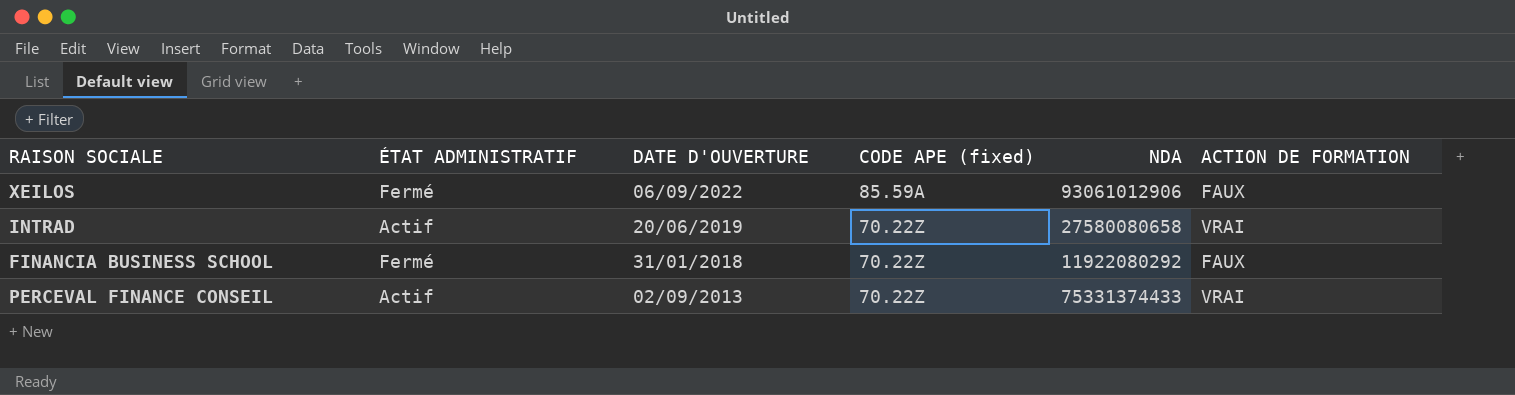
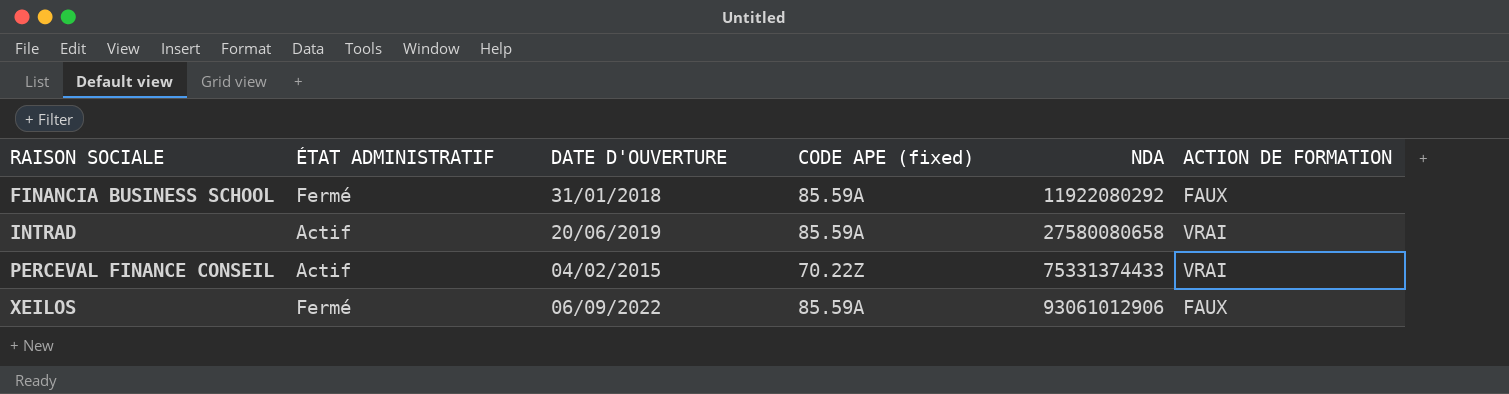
row order: DATE D'OUVERTURE descending -> RAISON SOCIALE ascending
FINANCIA BUSINESS SCHOOL | CODE APE (fixed): 70.22Z -> 85.59A
INTRAD | CODE APE (fixed): 70.22Z -> 85.59A
PERCEVAL FINANCE CONSEIL | DATE D'OUVERTURE: 02/09/2013 -> 04/02/2015

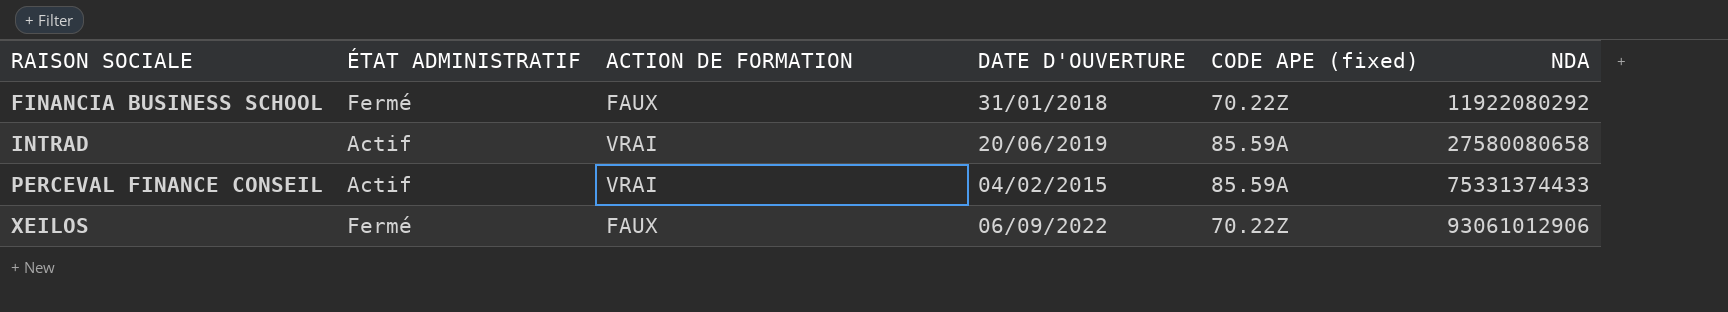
column ACTION DE FORMATION | position: 6 -> 3
FINANCIA BUSINESS SCHOOL | CODE APE (fixed): 85.59A -> 70.22Z
PERCEVAL FINANCE CONSEIL | CODE APE (fixed): 70.22Z -> 85.59A
XEILOS | CODE APE (fixed): 85.59A -> 70.22Z

